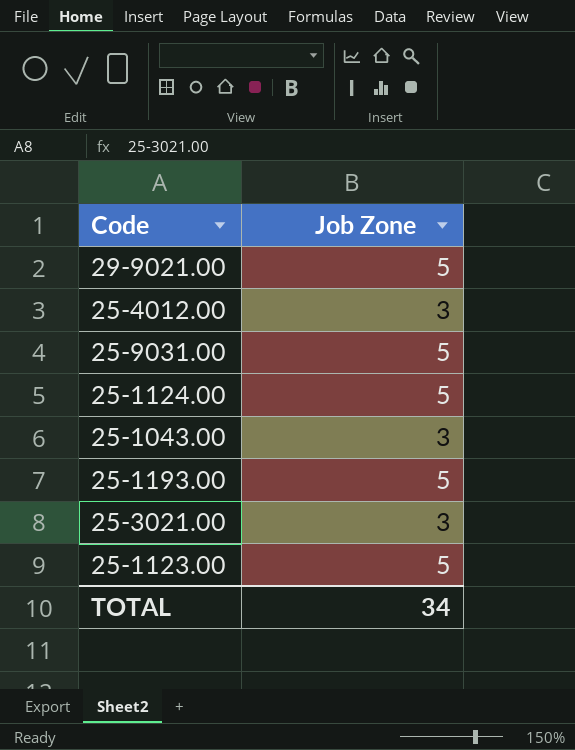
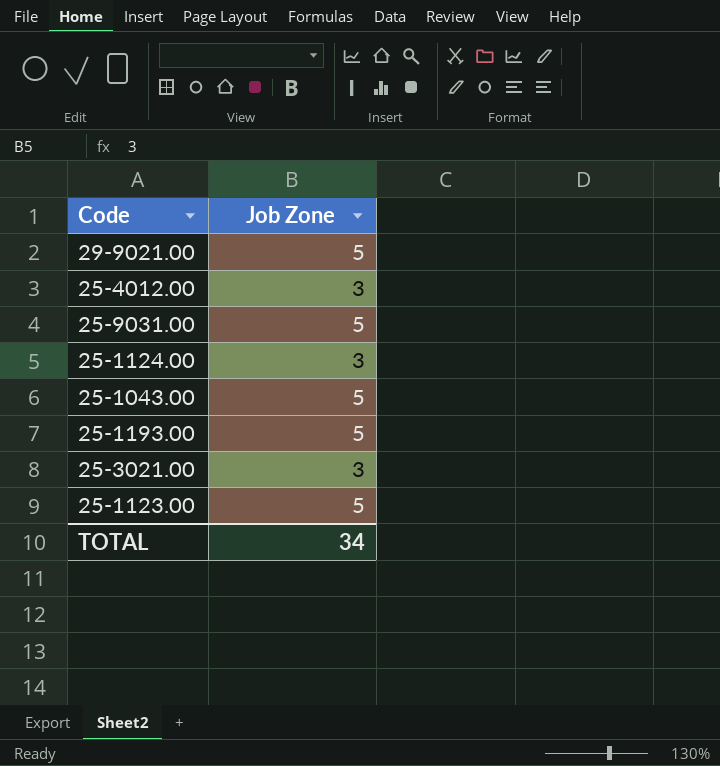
25-1124.00 | Job Zone: 5 -> 3
25-1043.00 | Job Zone: 3 -> 5

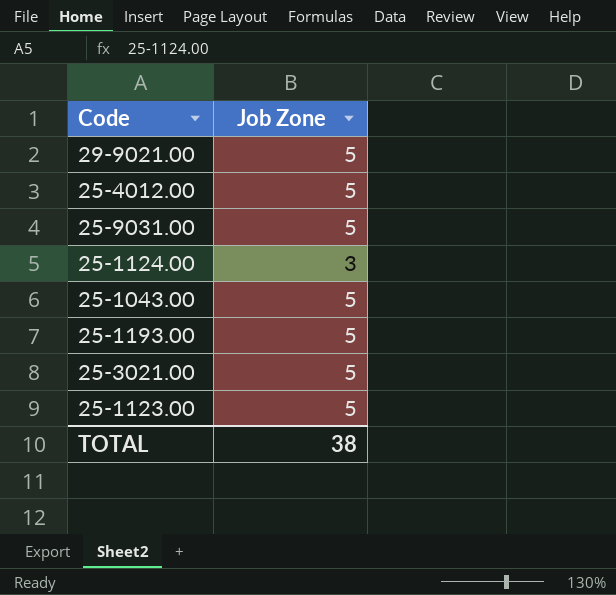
25-4012.00 | Job Zone: 3 -> 5
25-3021.00 | Job Zone: 3 -> 5
TOTAL | Job Zone: 34 -> 38

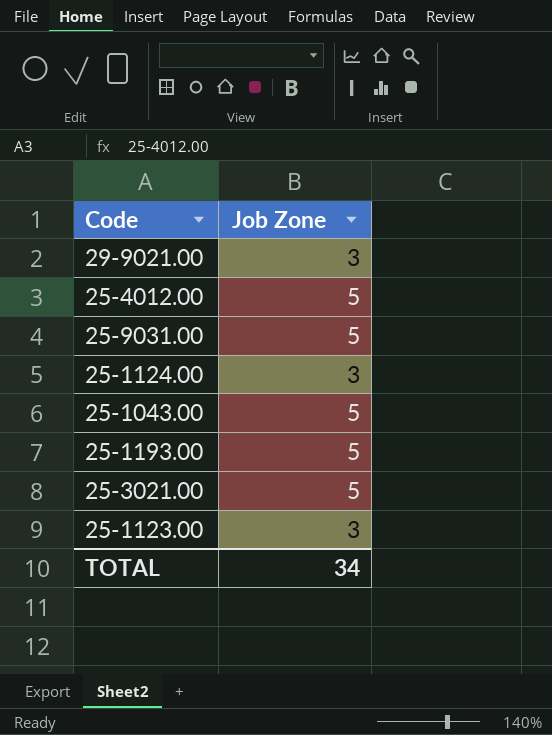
29-9021.00 | Job Zone: 5 -> 3
25-1123.00 | Job Zone: 5 -> 3
TOTAL | Job Zone: 38 -> 34

